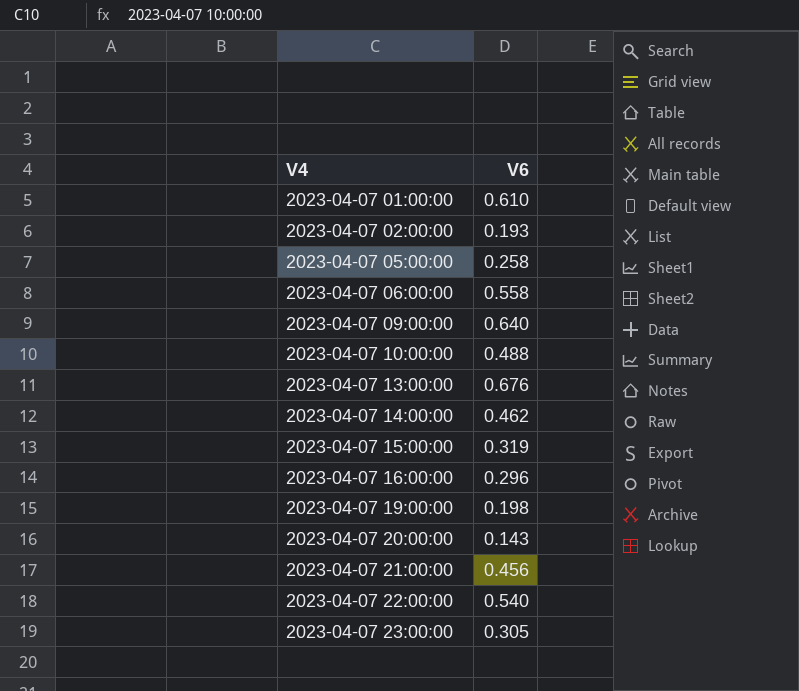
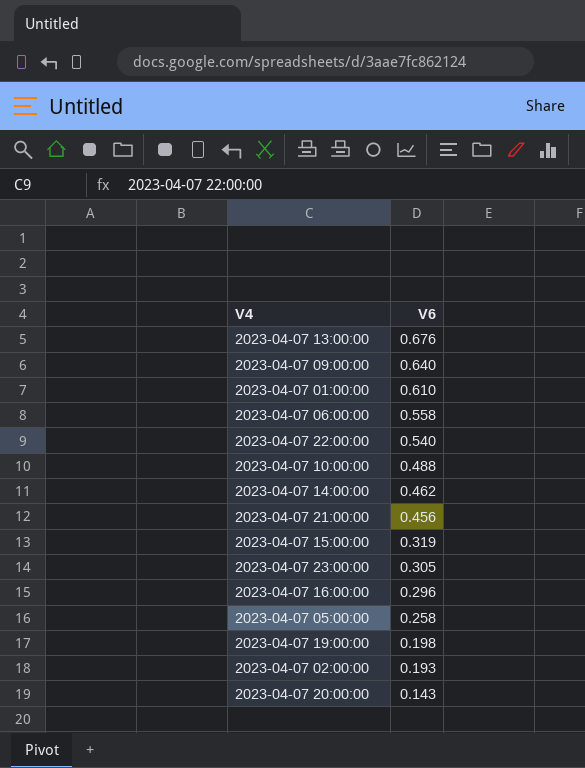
row order: V4 ascending -> V6 descending

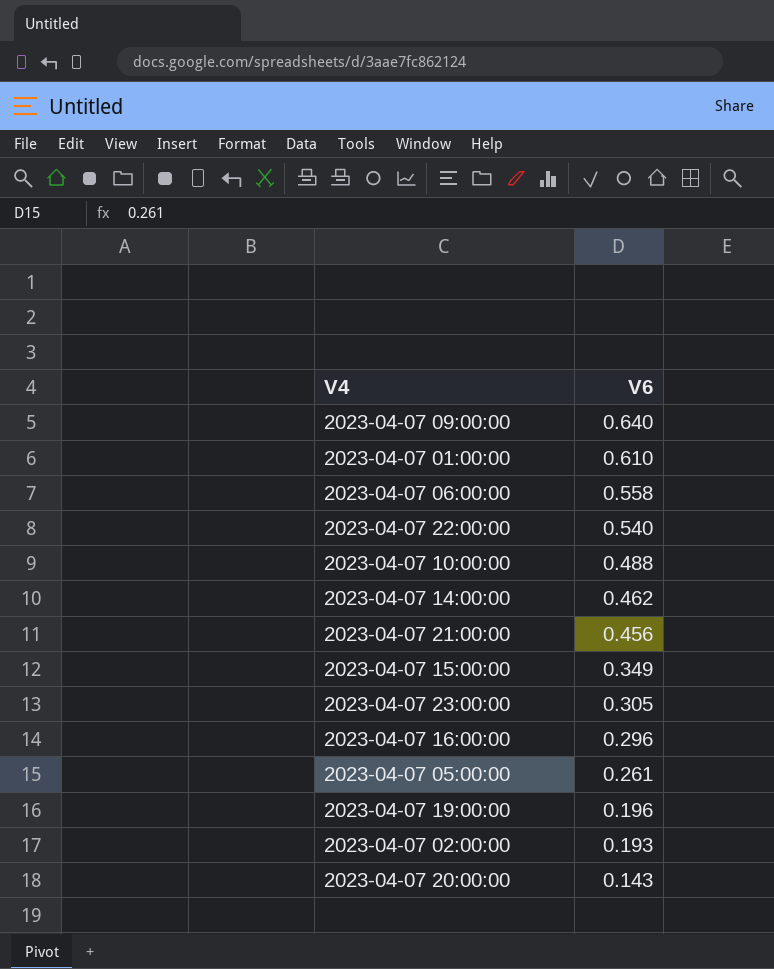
row 2023-04-07 13:00:00: 0.676 -> none
2023-04-07 15:00:00 | V6: 0.319 -> 0.349
2023-04-07 05:00:00 | V6: 0.258 -> 0.261
2023-04-07 19:00:00 | V6: 0.198 -> 0.196

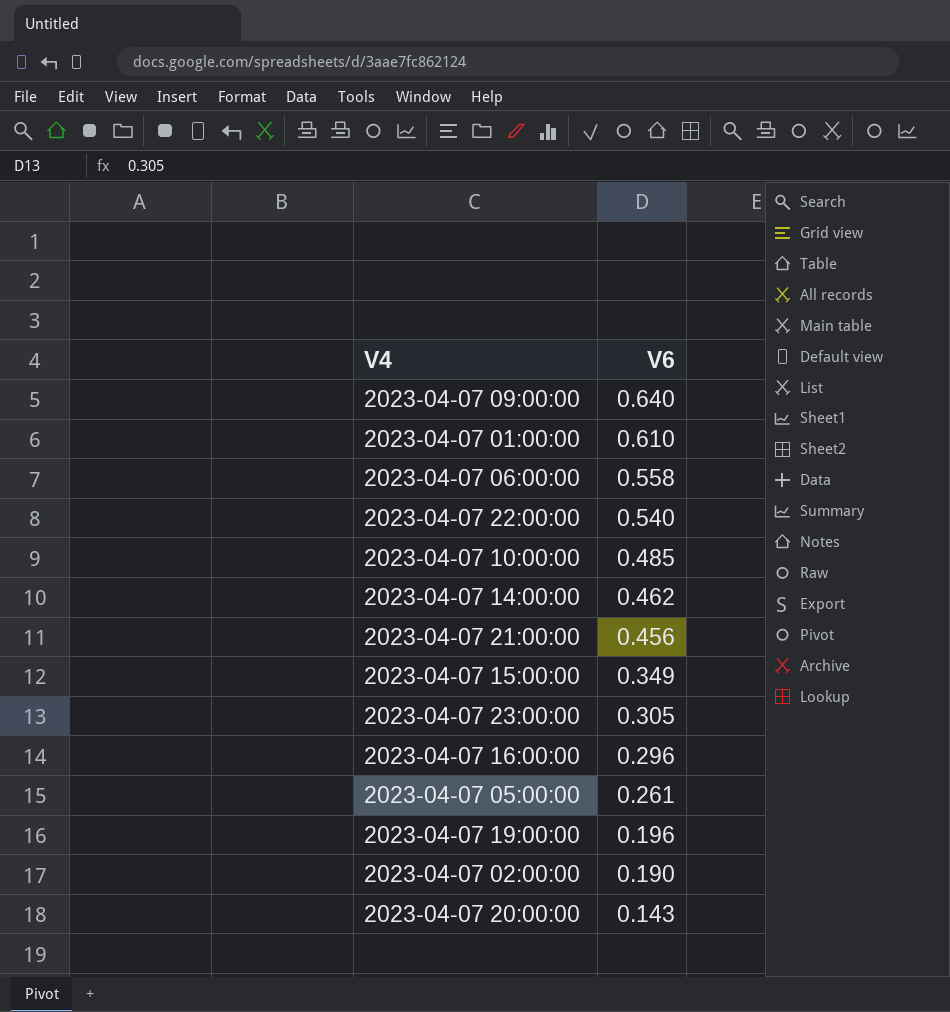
2023-04-07 10:00:00 | V6: 0.488 -> 0.485
2023-04-07 02:00:00 | V6: 0.193 -> 0.190

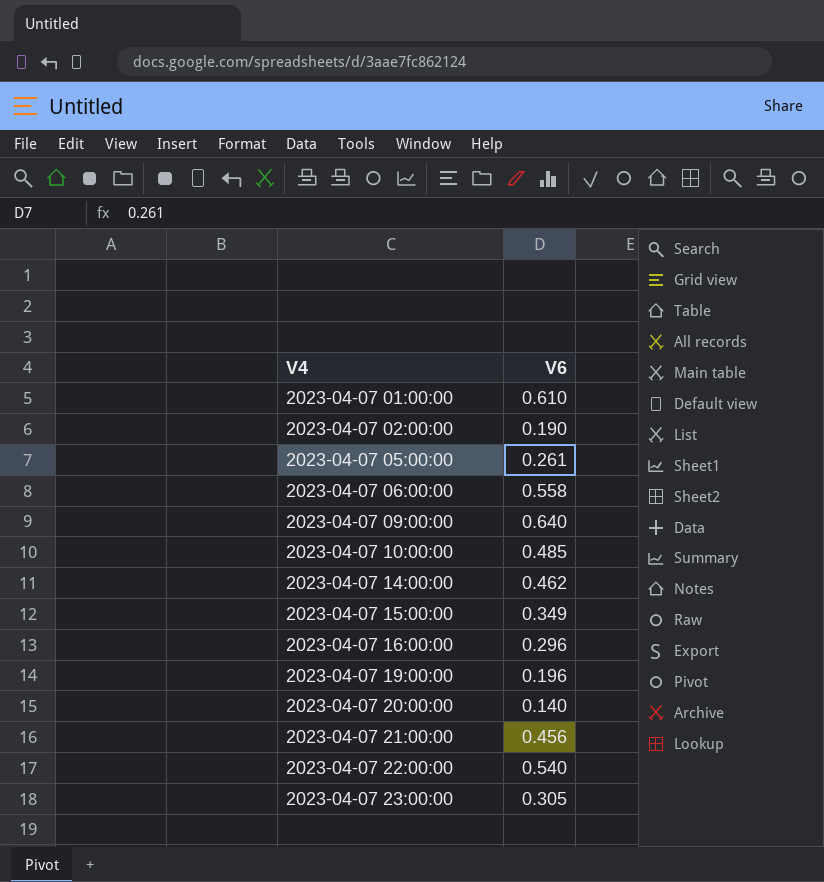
row order: V6 descending -> V4 ascending
2023-04-07 20:00:00 | V6: 0.143 -> 0.140

